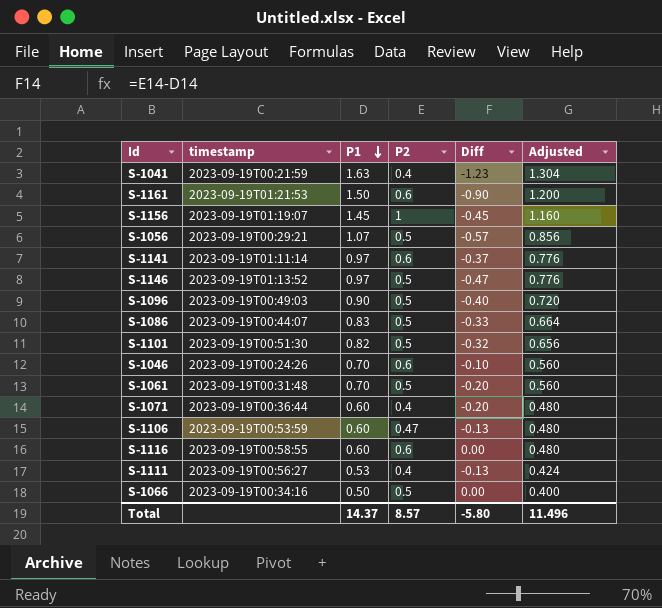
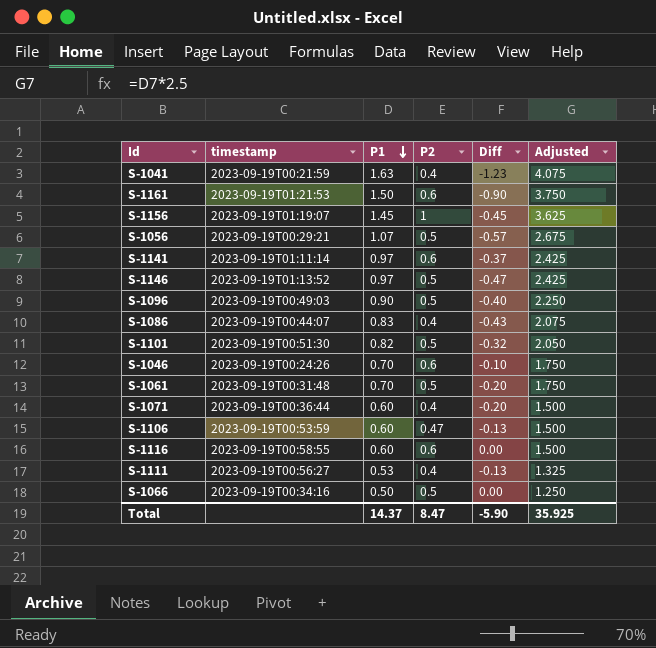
column Adjusted | formula: [P1] * 0.8 -> [P1] * 2.5
S-1086 | P2: 0.5 -> 0.4
S-1086 | Diff: -0.33 -> -0.43
Total | P2: 8.57 -> 8.47
Total | Diff: -5.80 -> -5.90
Total | Adjusted: 11.496 -> 35.925

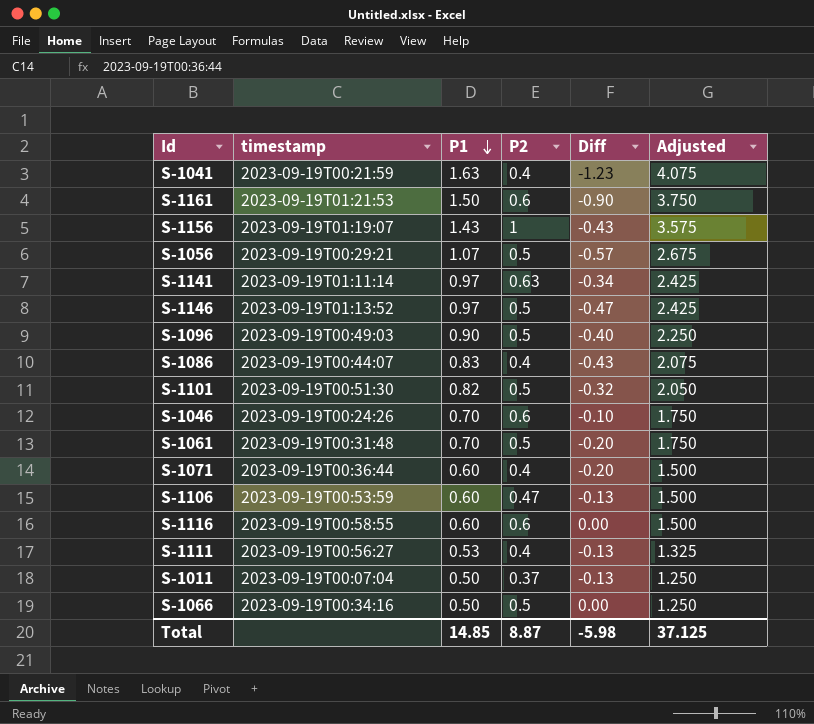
S-1156 | P1: 1.45 -> 1.43
S-1156 | Diff: -0.45 -> -0.43
S-1156 | Adjusted: 3.625 -> 3.575
S-1141 | P2: 0.6 -> 0.63
S-1141 | Diff: -0.37 -> -0.34
row S-1011: none -> 2023-09-19T00:07:04 | 0.50 | 0.37 | -0.13 | 1.250
Total | P1: 14.37 -> 14.85
Total | P2: 8.47 -> 8.87
Total | Diff: -5.90 -> -5.98
Total | Adjusted: 35.925 -> 37.125

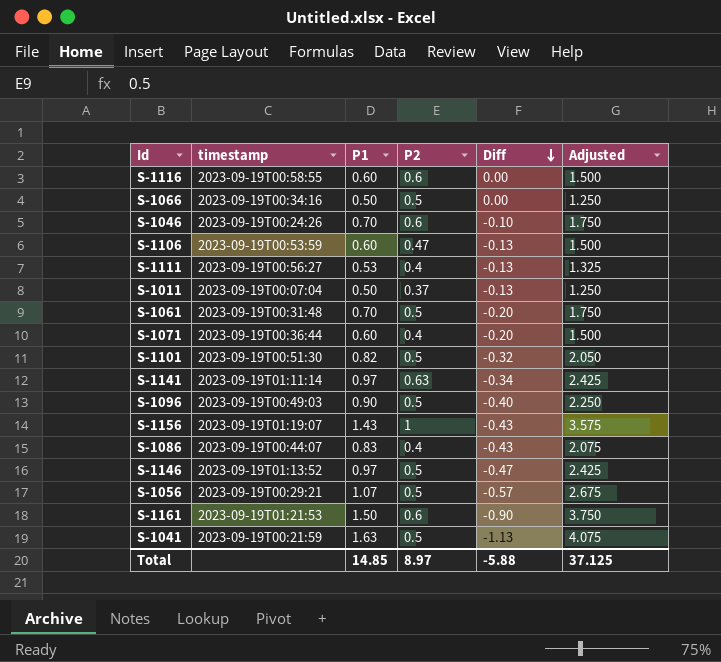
row order: P1 descending -> Diff descending
S-1041 | P2: 0.4 -> 0.5
S-1041 | Diff: -1.23 -> -1.13
Total | P2: 8.87 -> 8.97
Total | Diff: -5.98 -> -5.88

